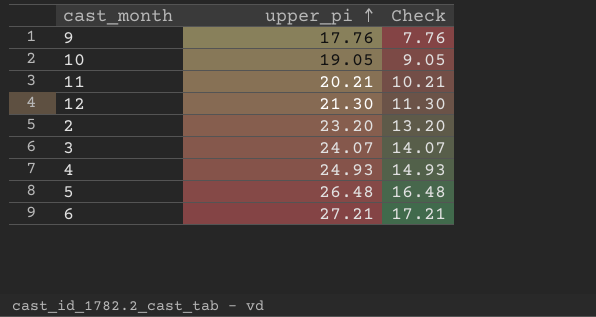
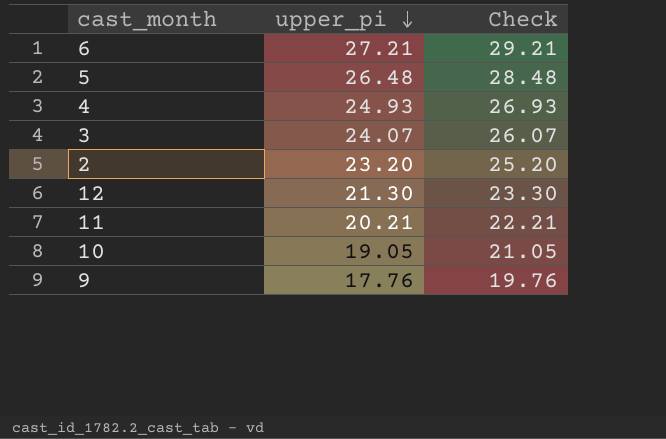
row order: upper_pi ascending -> upper_pi descending
column Check | formula: [upper_pi] - 10 -> [upper_pi] + 2

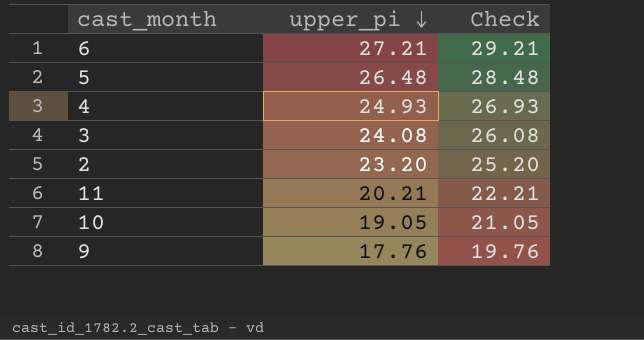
row 12: 21.30 | 23.30 -> none
3 | upper_pi: 24.07 -> 24.08
3 | Check: 26.07 -> 26.08

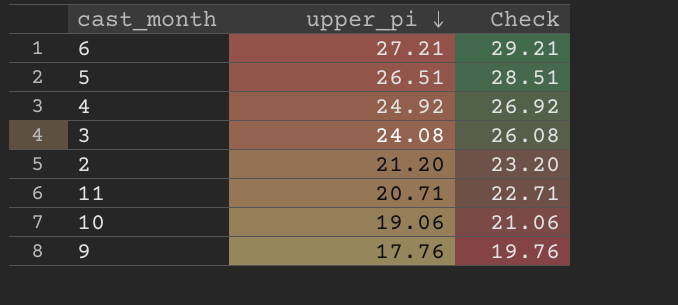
5 | upper_pi: 26.48 -> 26.51
5 | Check: 28.48 -> 28.51
4 | upper_pi: 24.93 -> 24.92
4 | Check: 26.93 -> 26.92
2 | upper_pi: 23.20 -> 21.20
2 | Check: 25.20 -> 23.20
11 | upper_pi: 20.21 -> 20.71
11 | Check: 22.21 -> 22.71
10 | upper_pi: 19.05 -> 19.06
10 | Check: 21.05 -> 21.06

